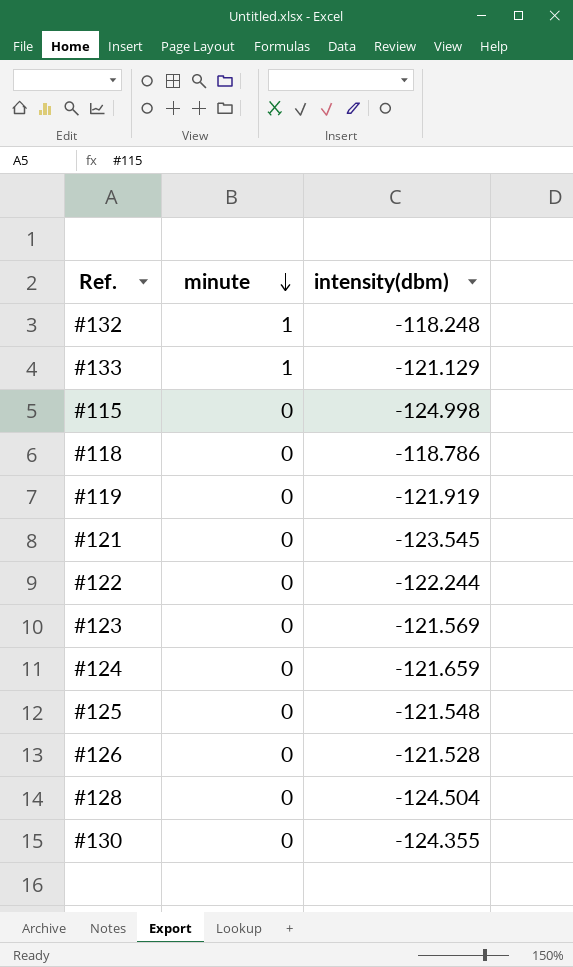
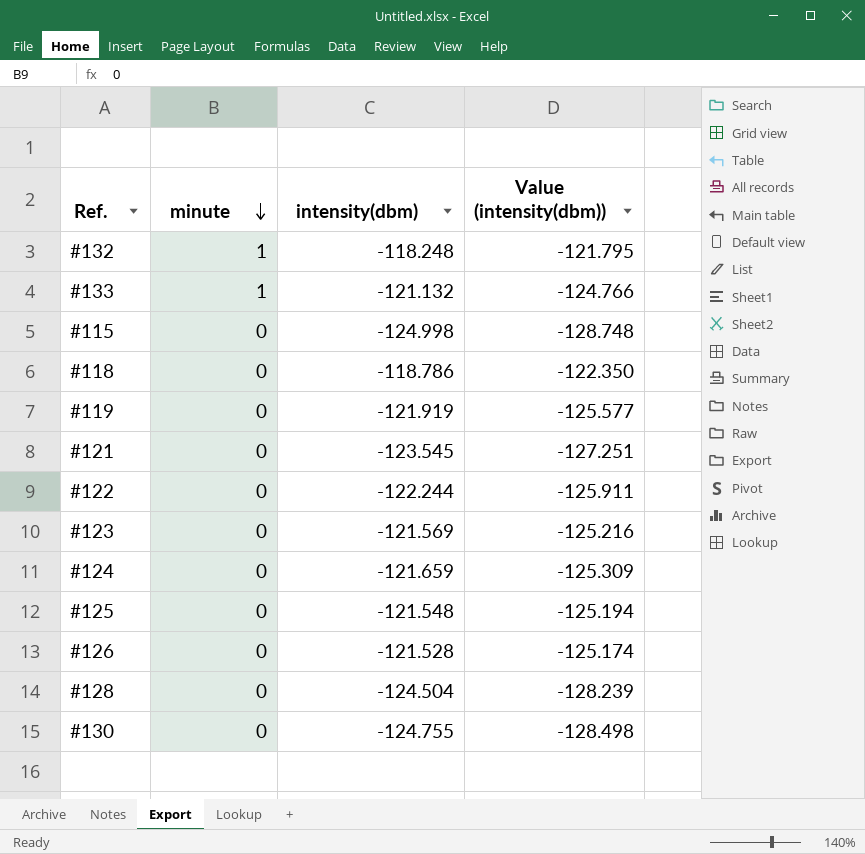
column Value (intensity(dbm)) | formula: none -> [intensity(dbm)] * 1.03
#133 | intensity(dbm): -121.129 -> -121.132
#130 | intensity(dbm): -124.355 -> -124.755

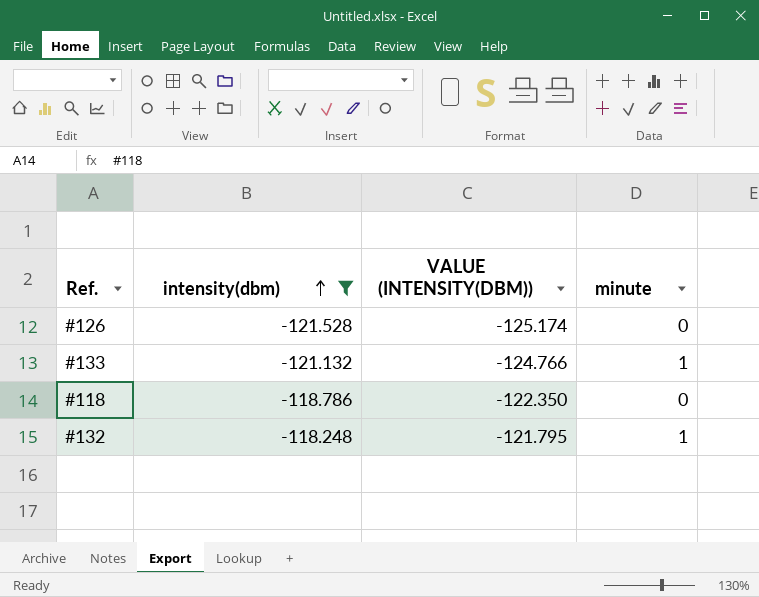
filter: none -> intensity(dbm) >= -121.528
row order: minute descending -> intensity(dbm) ascending
column name: Value (intensity(dbm)) -> VALUE (INTENSITY(DBM))
column minute | position: 2 -> 4

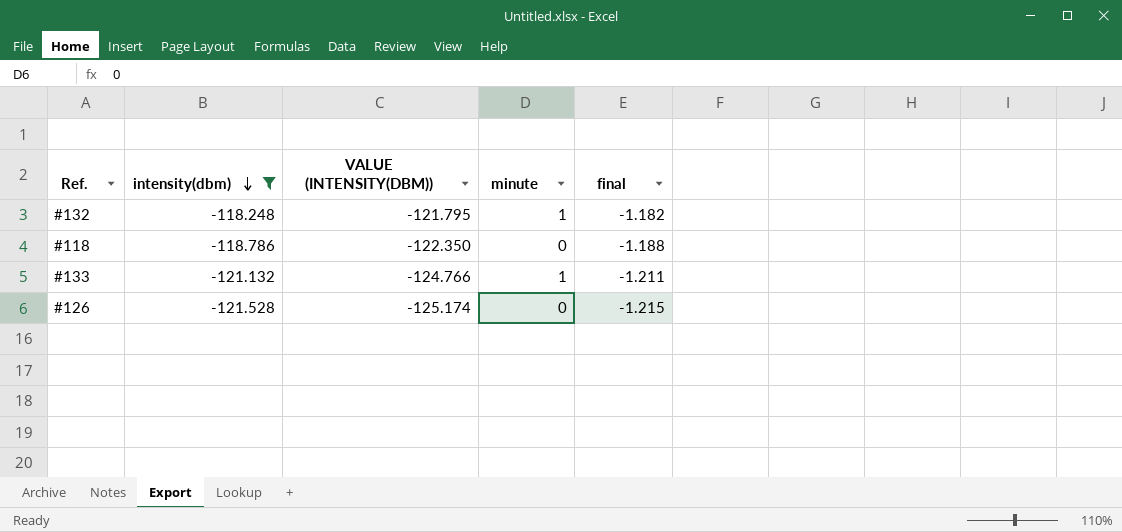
row order: intensity(dbm) ascending -> intensity(dbm) descending
column final | formula: none -> [intensity(dbm)] * 0.01

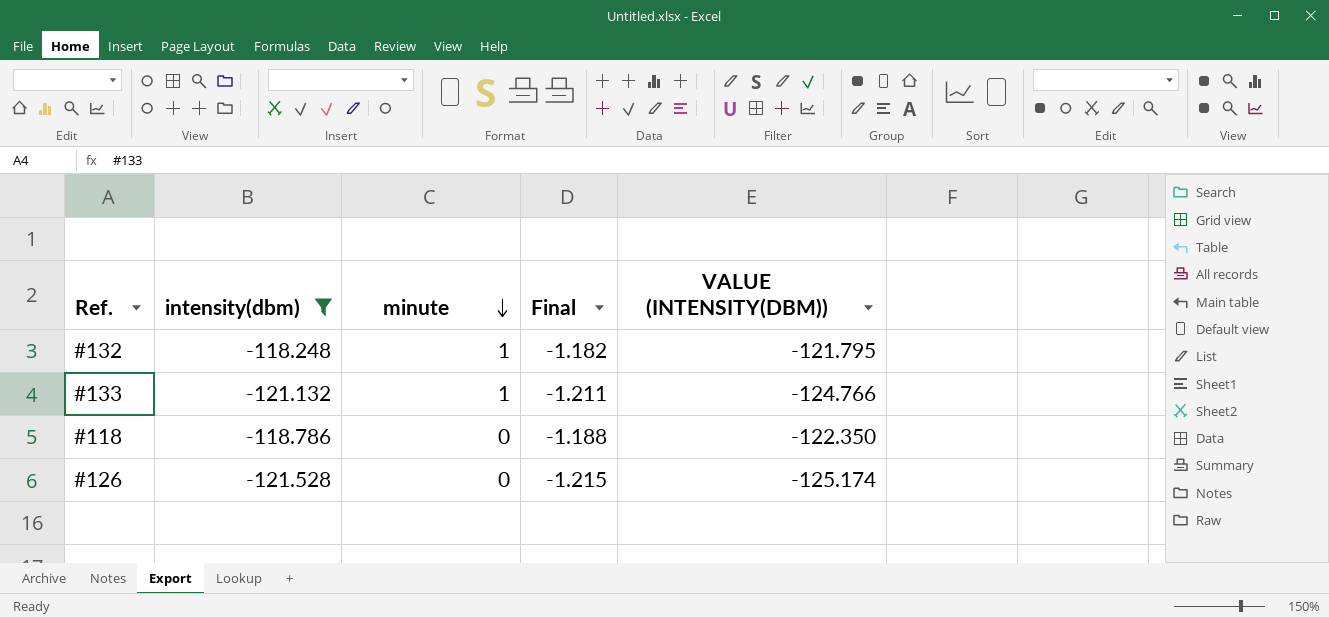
row order: intensity(dbm) descending -> minute descending
column name: final -> Final
column VALUE (INTENSITY(DBM)) | position: 3 -> 5

